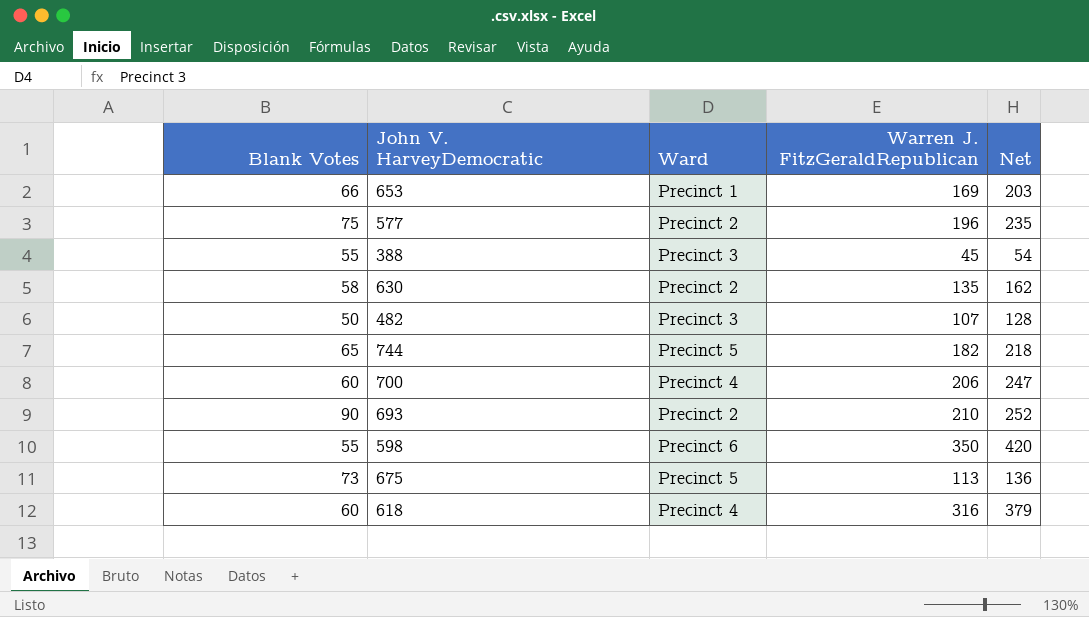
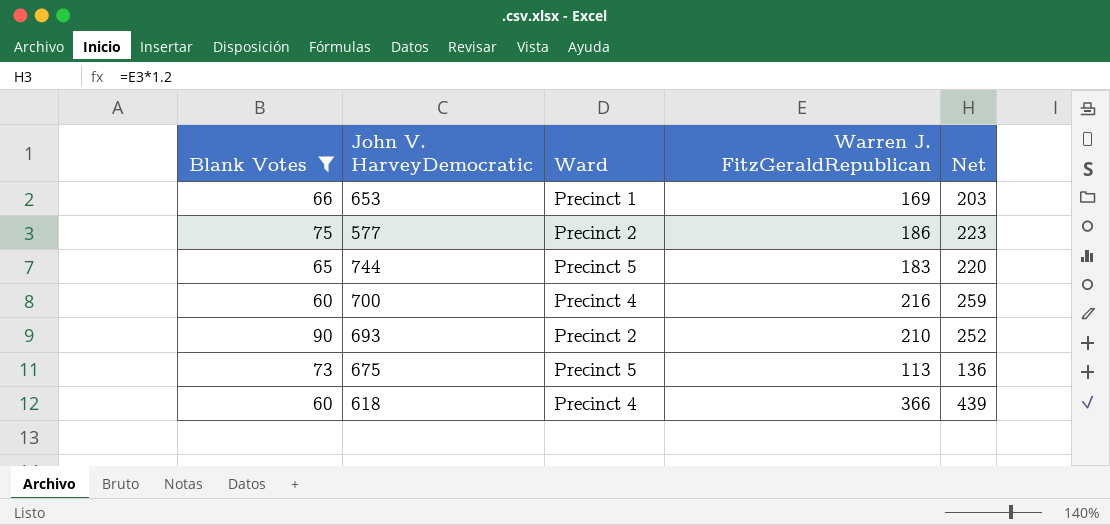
filter: none -> Blank Votes >= 60
577 | Warren J. FitzGeraldRepublican: 196 -> 186
577 | Net: 235 -> 223
744 | Warren J. FitzGeraldRepublican: 182 -> 183
744 | Net: 218 -> 220
700 | Warren J. FitzGeraldRepublican: 206 -> 216
700 | Net: 247 -> 259
618 | Warren J. FitzGeraldRepublican: 316 -> 366
618 | Net: 379 -> 439

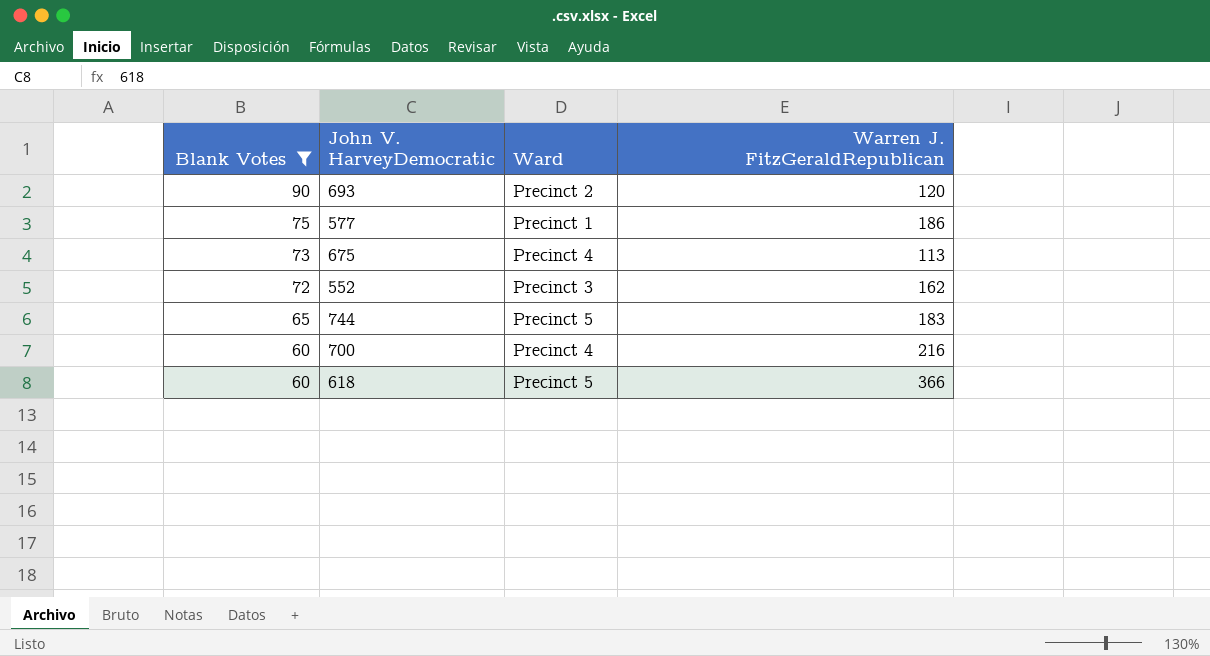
row order: none -> Blank Votes descending
column Net | formula: [Warren J. FitzGeraldRepublican] * 1.2 -> none
row 653: 66 | Precinct 1 | 169 | 203 -> none
693 | Warren J. FitzGeraldRepublican: 210 -> 120
577 | Ward: Precinct 2 -> Precinct 1
675 | Ward: Precinct 5 -> Precinct 4
row 552: none -> 72 | Precinct 3 | 162
618 | Ward: Precinct 4 -> Precinct 5

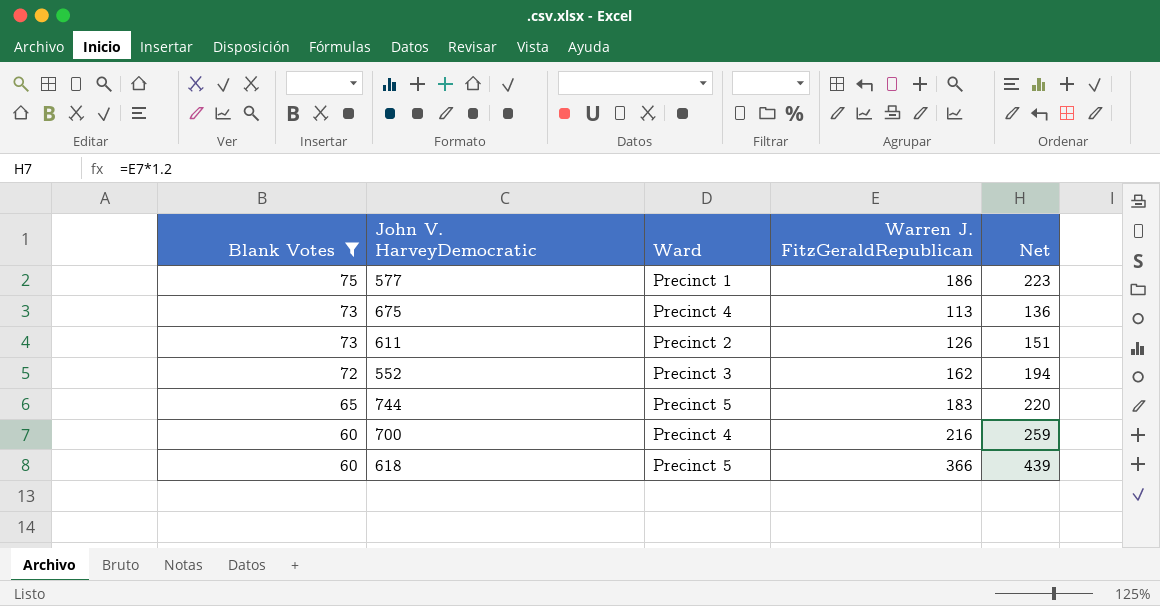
column Net | formula: none -> [Warren J. FitzGeraldRepublican] * 1.2
row 693: 90 | Precinct 2 | 120 -> none
row 611: none -> 73 | Precinct 2 | 126 | 151

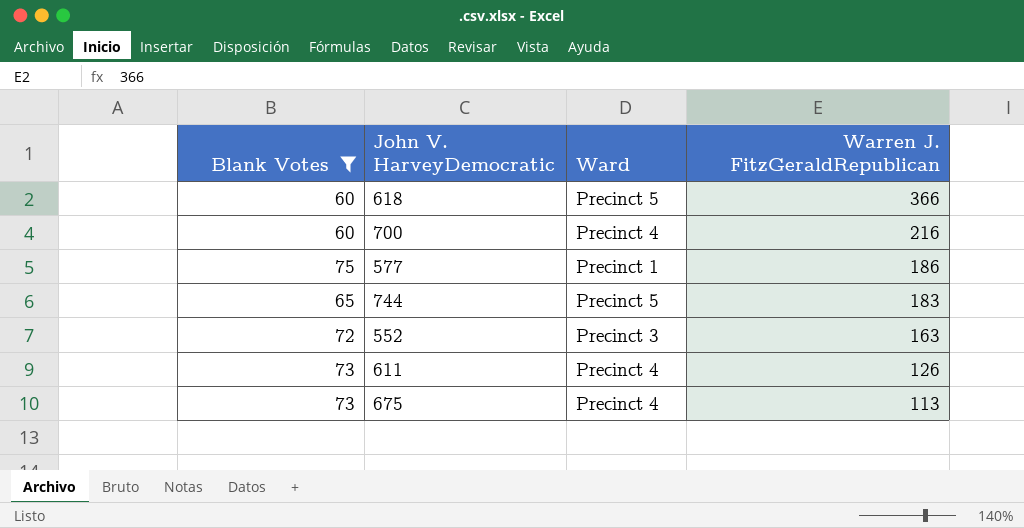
row order: Blank Votes descending -> Warren J. FitzGeraldRepublican descending
column Net | formula: [Warren J. FitzGeraldRepublican] * 1.2 -> none
552 | Warren J. FitzGeraldRepublican: 162 -> 163
611 | Ward: Precinct 2 -> Precinct 4

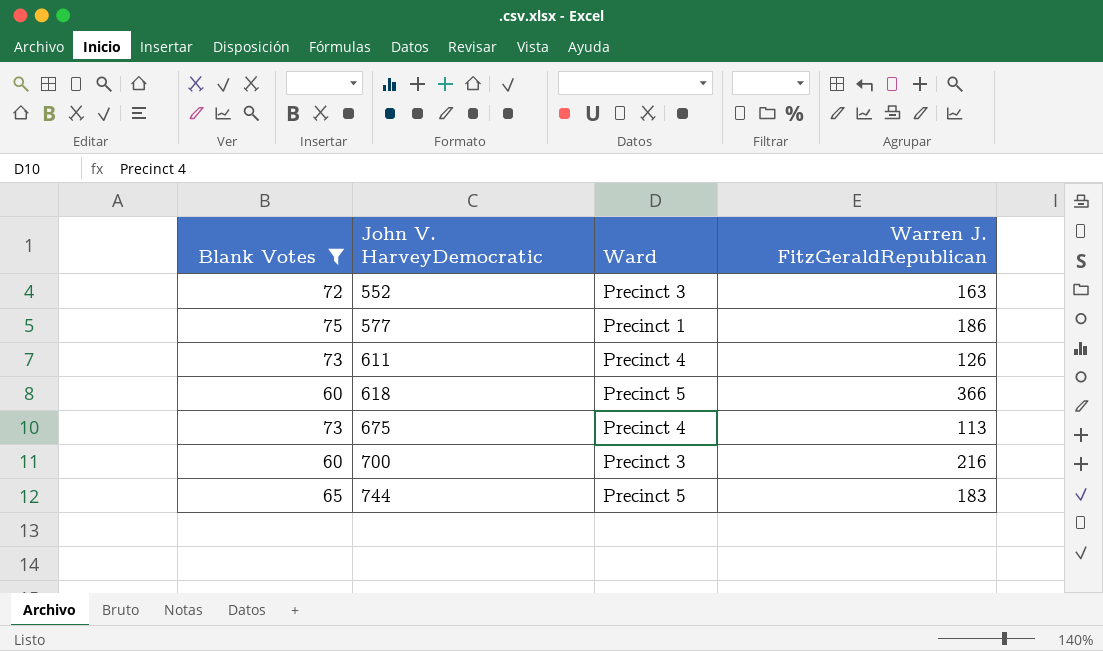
row order: Warren J. FitzGeraldRepublican descending -> John V. HarveyDemocratic ascending
700 | Ward: Precinct 4 -> Precinct 3

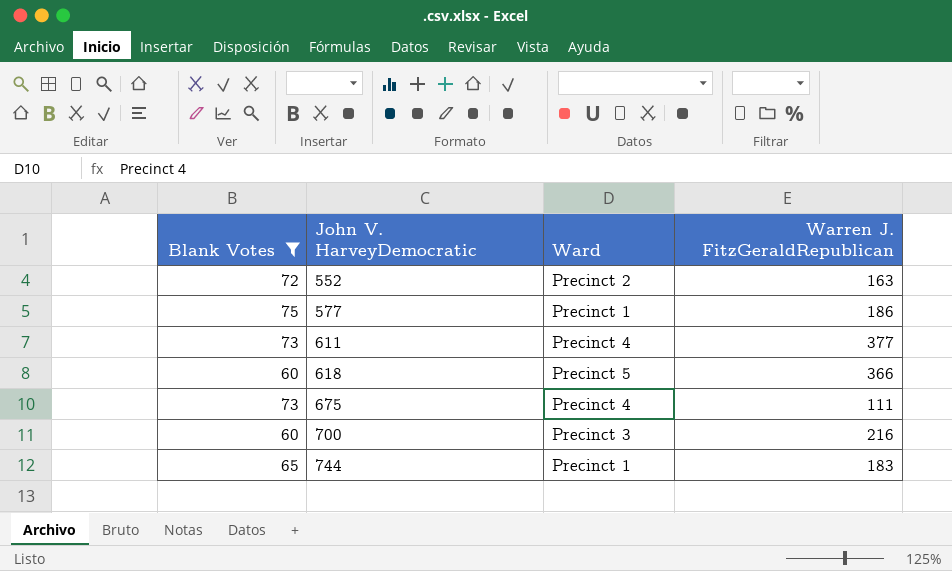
552 | Ward: Precinct 3 -> Precinct 2
611 | Warren J. FitzGeraldRepublican: 126 -> 377
675 | Warren J. FitzGeraldRepublican: 113 -> 111
744 | Ward: Precinct 5 -> Precinct 1

